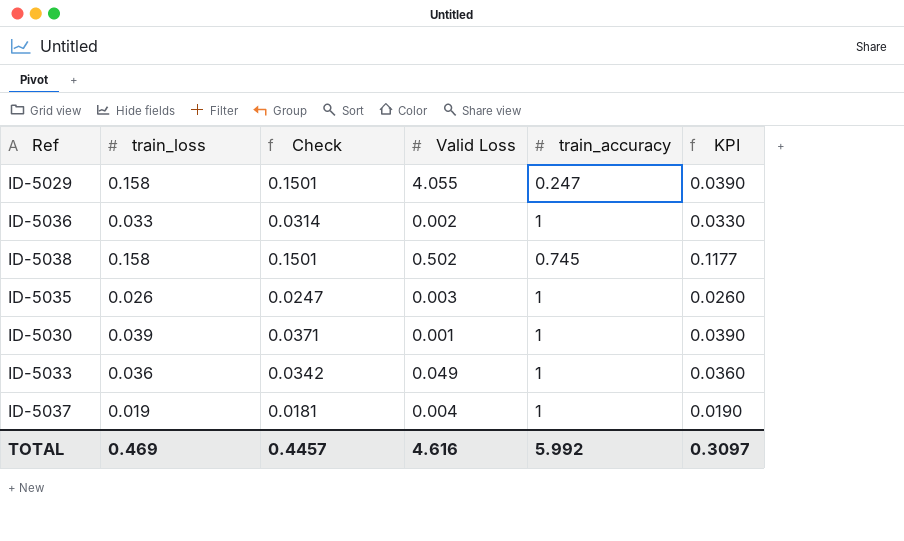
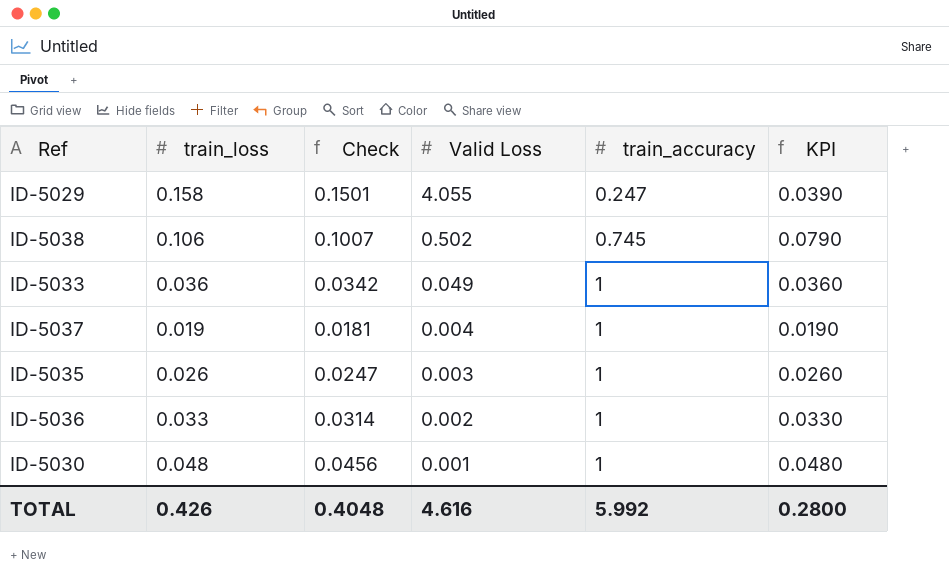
row order: none -> Valid Loss descending
ID-5038 | train_loss: 0.158 -> 0.106
ID-5038 | Check: 0.1501 -> 0.1007
ID-5038 | KPI: 0.1177 -> 0.0790
ID-5030 | train_loss: 0.039 -> 0.048
ID-5030 | Check: 0.0371 -> 0.0456
ID-5030 | KPI: 0.0390 -> 0.0480
TOTAL | train_loss: 0.469 -> 0.426
TOTAL | Check: 0.4457 -> 0.4048
TOTAL | KPI: 0.3097 -> 0.2800

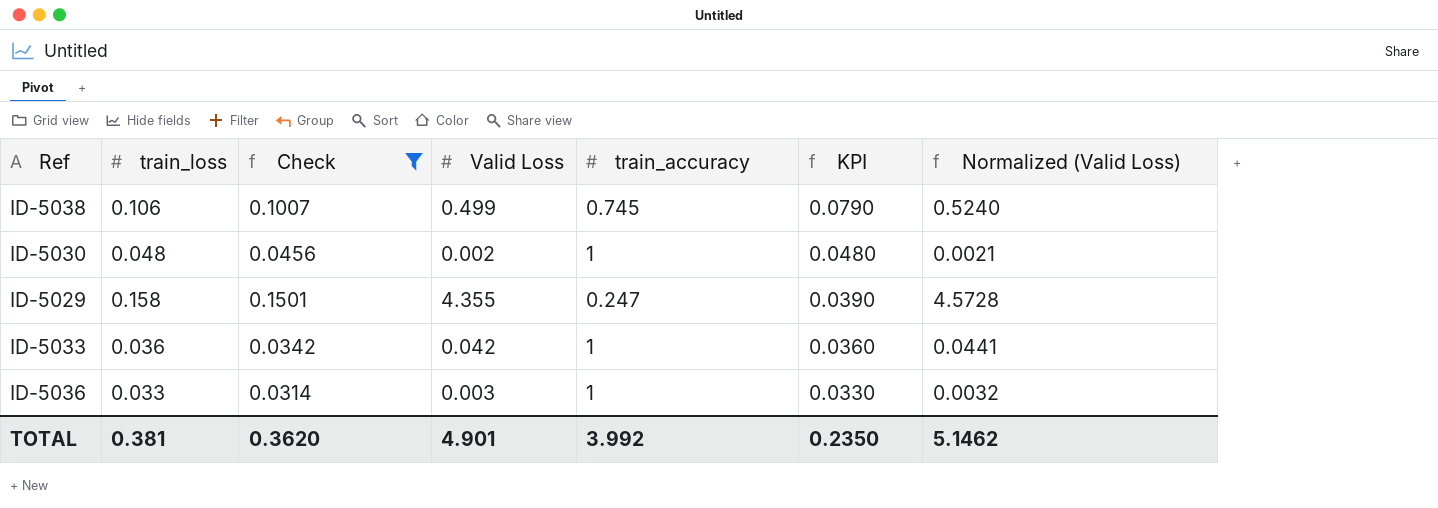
filter: none -> Check >= 0.0314
row order: Valid Loss descending -> KPI descending
column Normalized (Valid Loss) | formula: none -> [Valid Loss] * 1.05
ID-5038 | Valid Loss: 0.502 -> 0.499
ID-5030 | Valid Loss: 0.001 -> 0.002
ID-5029 | Valid Loss: 4.055 -> 4.355
ID-5033 | Valid Loss: 0.049 -> 0.042
ID-5036 | Valid Loss: 0.002 -> 0.003
TOTAL | train_loss: 0.426 -> 0.381
TOTAL | Check: 0.4048 -> 0.3620
TOTAL | Valid Loss: 4.616 -> 4.901
TOTAL | train_accuracy: 5.992 -> 3.992
TOTAL | KPI: 0.2800 -> 0.2350

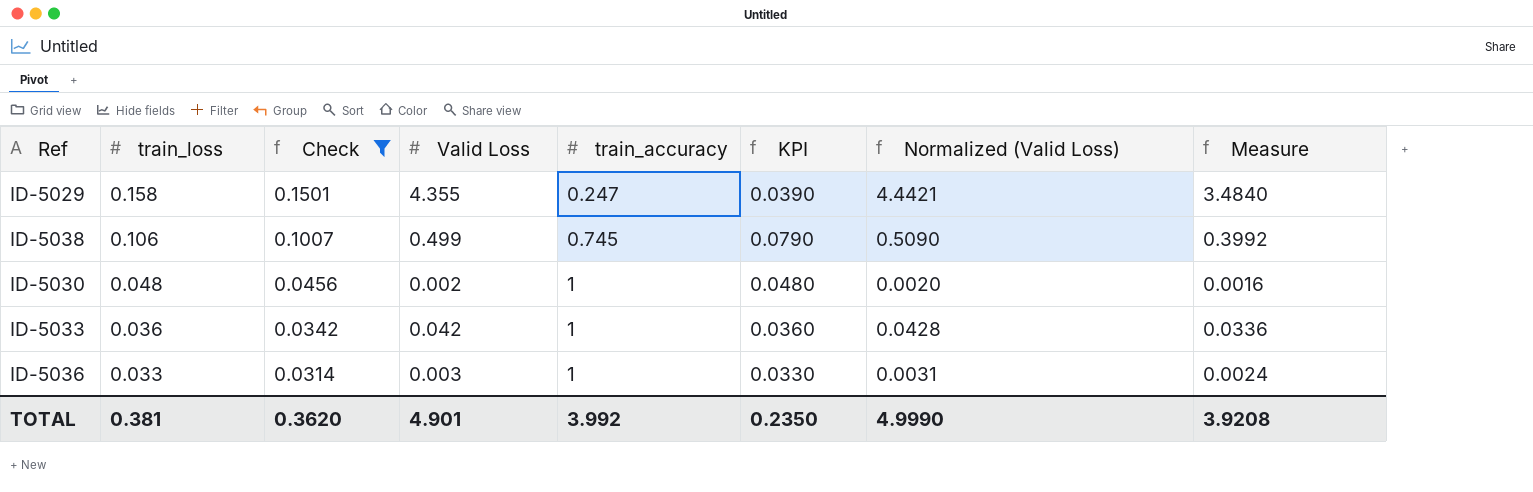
row order: KPI descending -> train_loss descending
column Normalized (Valid Loss) | formula: [Valid Loss] * 1.05 -> [Valid Loss] * 1.02
column Measure | formula: none -> [Valid Loss] * 0.8
TOTAL | Normalized (Valid Loss): 5.1462 -> 4.9990

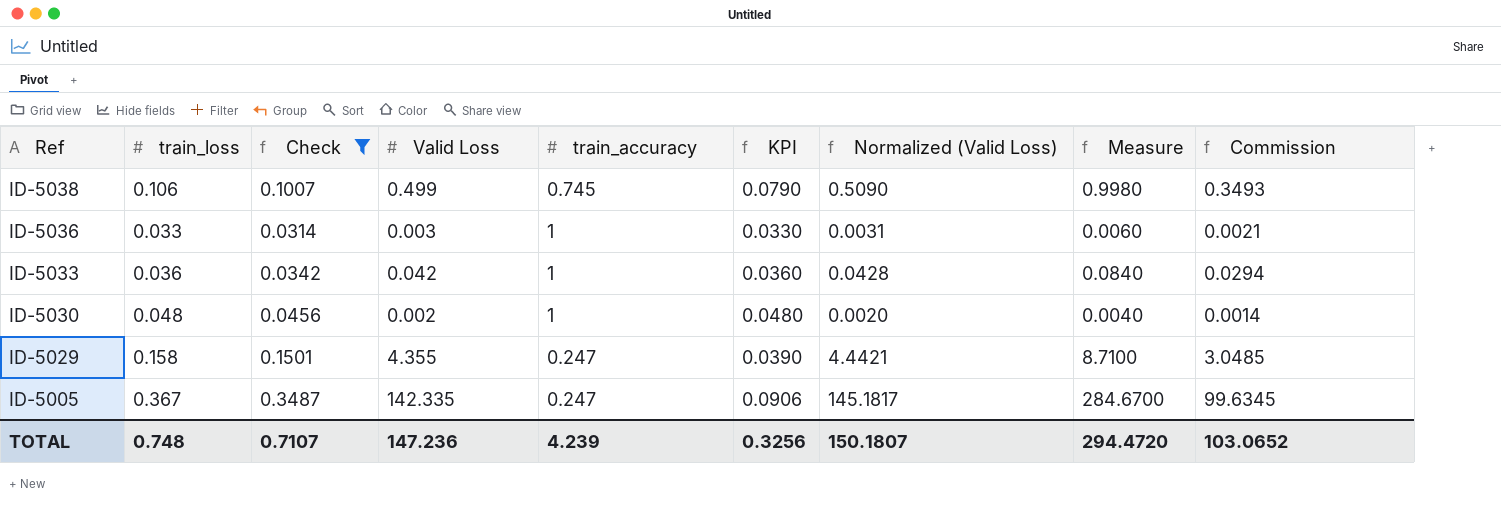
row order: train_loss descending -> Ref descending
column Measure | formula: [Valid Loss] * 0.8 -> [Valid Loss] * 2
column Commission | formula: none -> [Valid Loss] * 0.7
row ID-5005: none -> 0.367 | 0.3487 | 142.335 | 0.247 | 0.0906 | 145.1817 | 284.6700 | 99.6345
TOTAL | train_loss: 0.381 -> 0.748
TOTAL | Check: 0.3620 -> 0.7107
TOTAL | Valid Loss: 4.901 -> 147.236
TOTAL | train_accuracy: 3.992 -> 4.239
TOTAL | KPI: 0.2350 -> 0.3256
TOTAL | Normalized (Valid Loss): 4.9990 -> 150.1807
TOTAL | Measure: 3.9208 -> 294.4720

